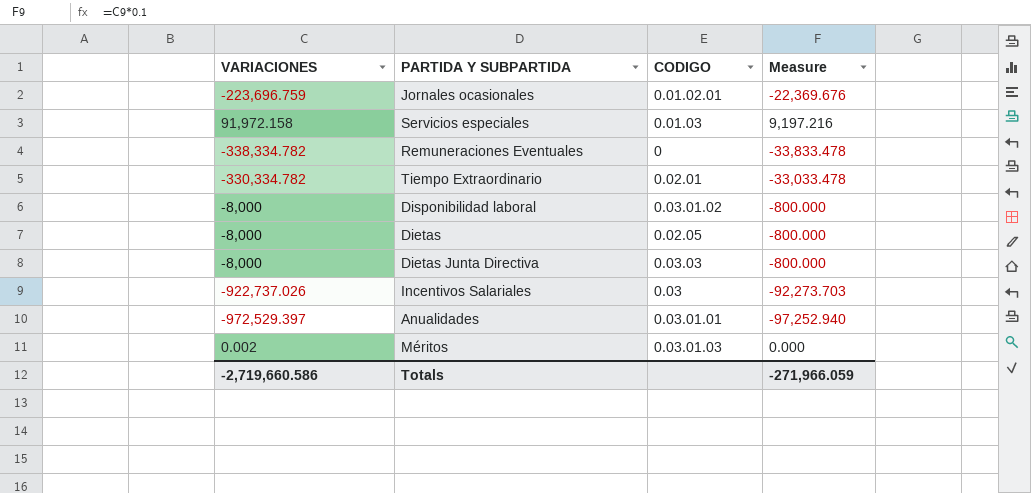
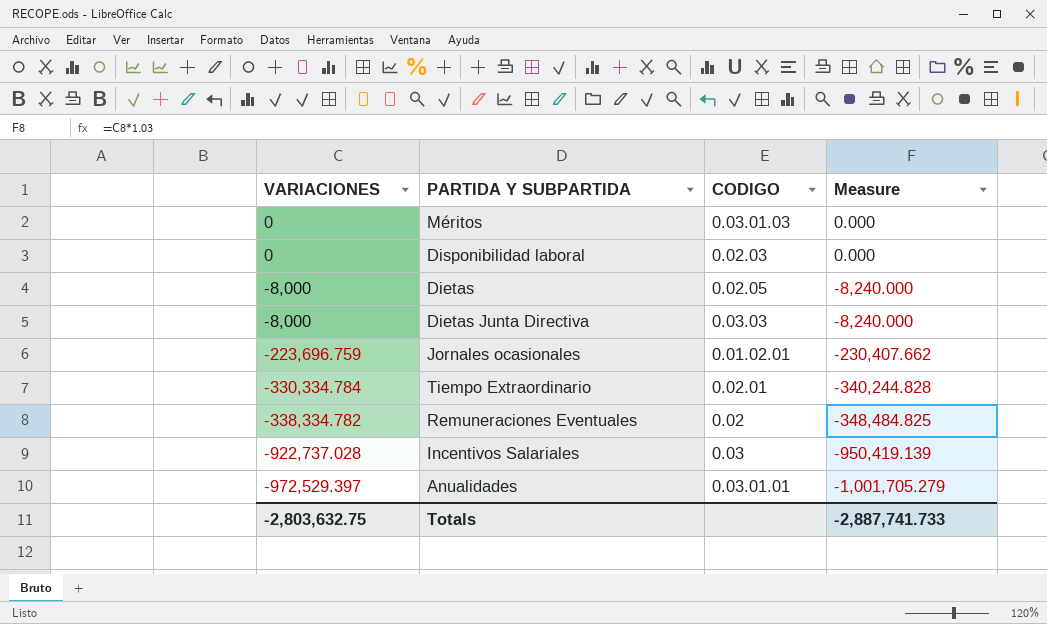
row order: none -> VARIACIONES descending
column Measure | formula: [VARIACIONES] * 0.1 -> [VARIACIONES] * 1.03
row Servicios especiales: 91,972.158 | 0.01.03 | 9,197.216 -> none
Méritos | VARIACIONES: 0.002 -> 0
Disponibilidad laboral | VARIACIONES: -8,000 -> 0
Disponibilidad laboral | CODIGO: 0.03.01.02 -> 0.02.03
Tiempo Extraordinario | VARIACIONES: -330,334.782 -> -330,334.784
Remuneraciones Eventuales | CODIGO: 0 -> 0.02
Incentivos Salariales | VARIACIONES: -922,737.026 -> -922,737.028
Totals | VARIACIONES: -2,719,660.586 -> -2,803,632.75
Totals | Measure: -271,966.059 -> -2,887,741.733

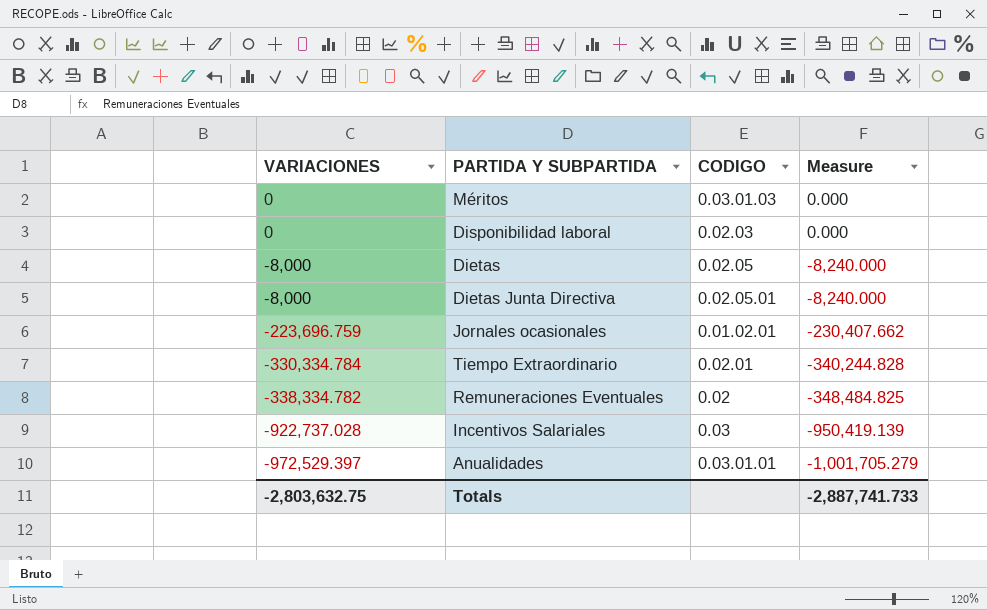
Dietas Junta Directiva | CODIGO: 0.03.03 -> 0.02.05.01

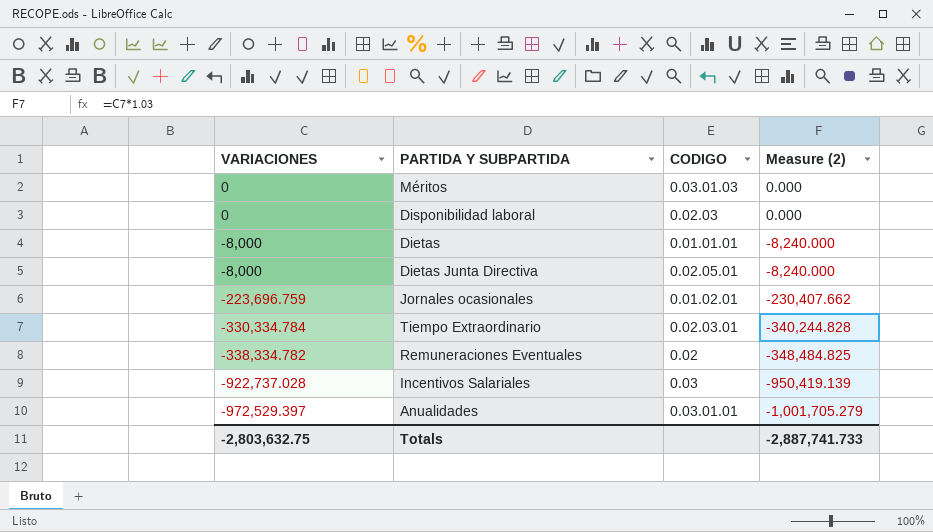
column name: Measure -> Measure (2)
Dietas | CODIGO: 0.02.05 -> 0.01.01.01
Tiempo Extraordinario | CODIGO: 0.02.01 -> 0.02.03.01

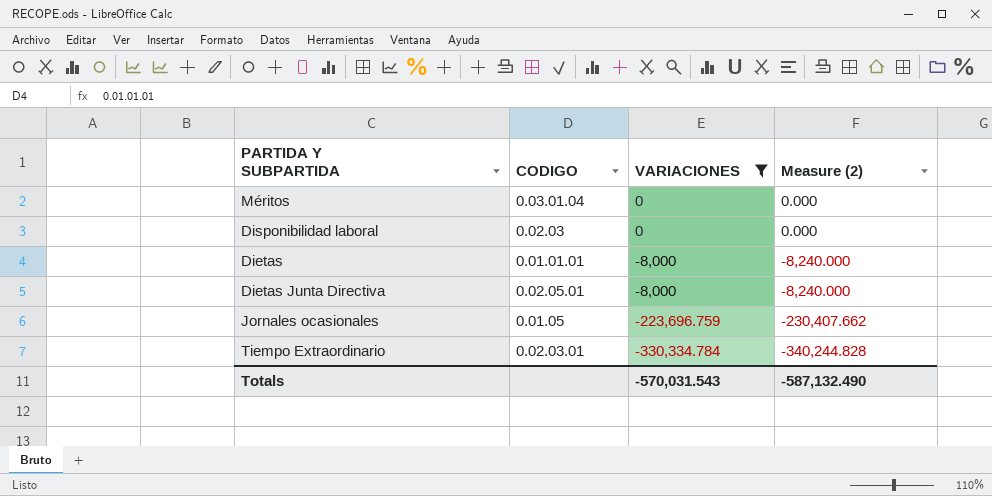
filter: none -> VARIACIONES >= -330,334.784
column VARIACIONES | position: 1 -> 3
Méritos | CODIGO: 0.03.01.03 -> 0.03.01.04
Jornales ocasionales | CODIGO: 0.01.02.01 -> 0.01.05
Totals | VARIACIONES: -2,803,632.75 -> -570,031.543
Totals | Measure (2): -2,887,741.733 -> -587,132.490

